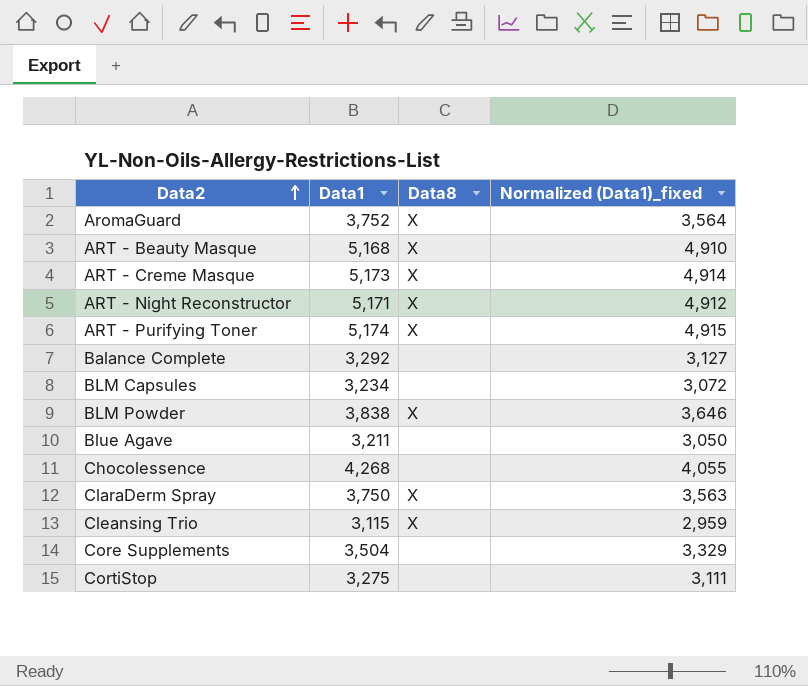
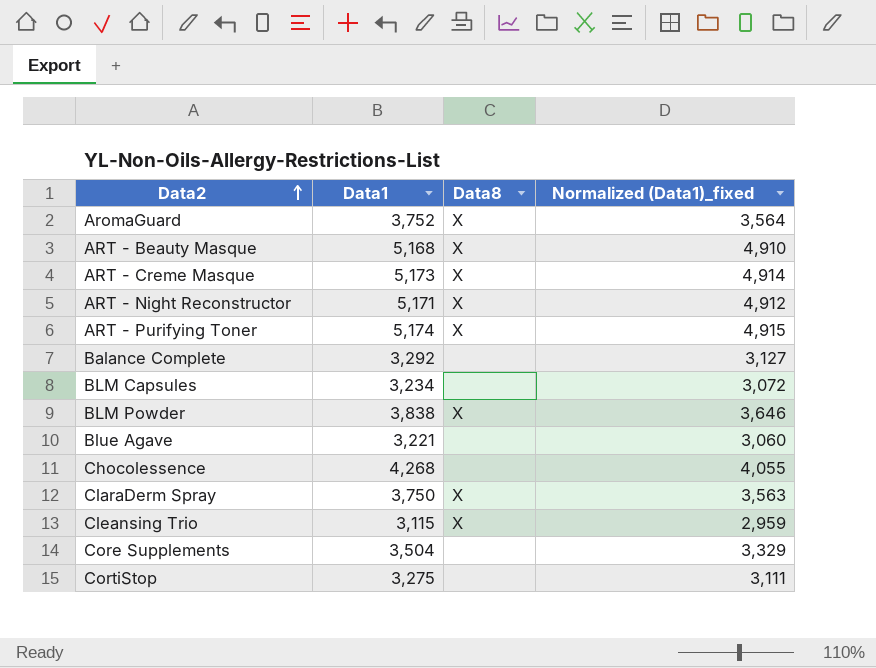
Blue Agave | Data1: 3,211 -> 3,221
Blue Agave | Normalized (Data1)_fixed: 3,050 -> 3,060

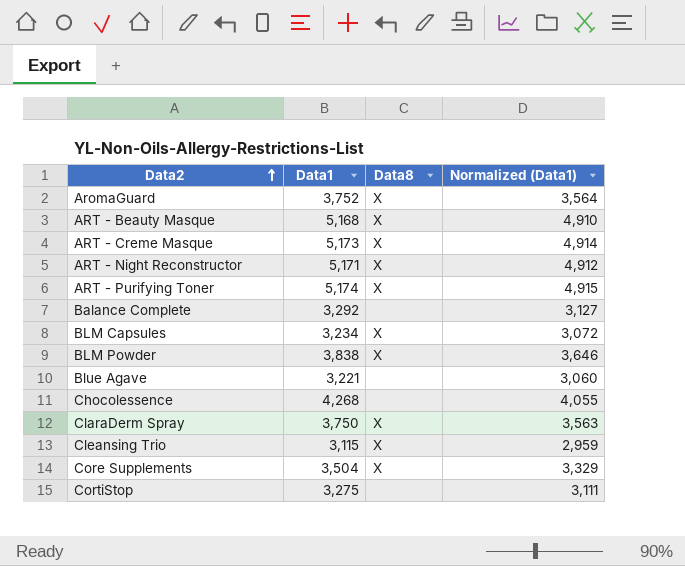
column name: Normalized (Data1)_fixed -> Normalized (Data1)
BLM Capsules | Data8: none -> X
Core Supplements | Data8: none -> X

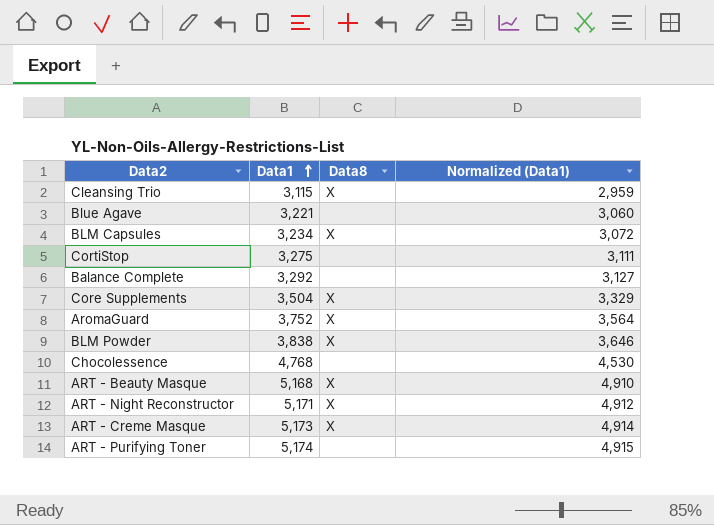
row order: Data2 ascending -> Data1 ascending
row ClaraDerm Spray: 3,750 | X | 3,563 -> none
Chocolessence | Data1: 4,268 -> 4,768
Chocolessence | Normalized (Data1): 4,055 -> 4,530
ART - Purifying Toner | Data8: X -> none

